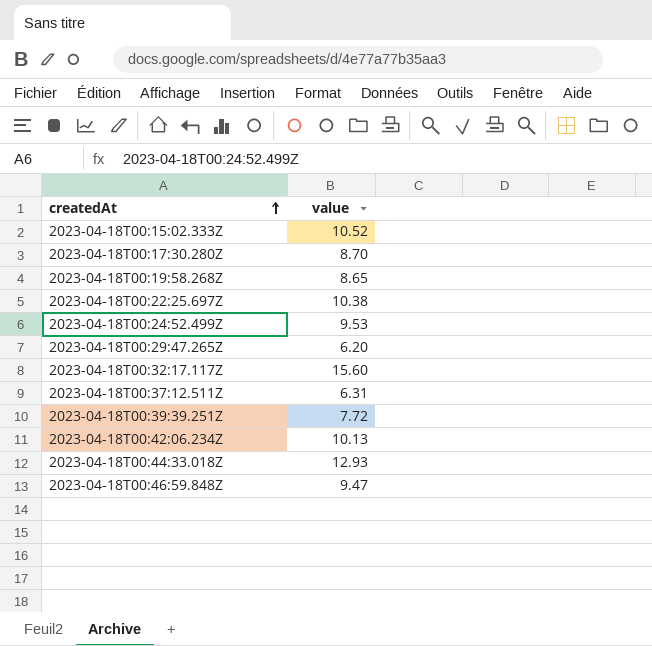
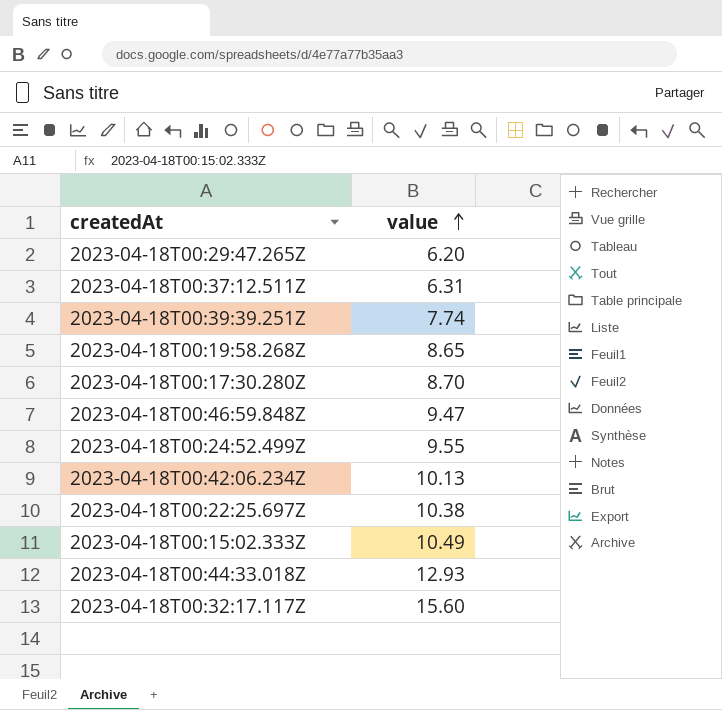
row order: createdAt ascending -> value ascending
2023-04-18T00:39:39.251Z | value: 7.72 -> 7.74
2023-04-18T00:24:52.499Z | value: 9.53 -> 9.55
2023-04-18T00:15:02.333Z | value: 10.52 -> 10.49

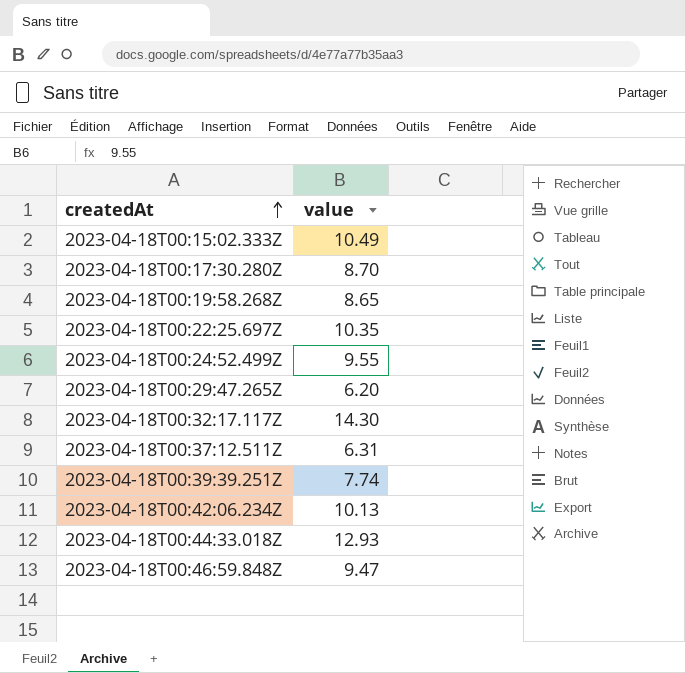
row order: value ascending -> createdAt ascending
2023-04-18T00:22:25.697Z | value: 10.38 -> 10.35
2023-04-18T00:32:17.117Z | value: 15.60 -> 14.30

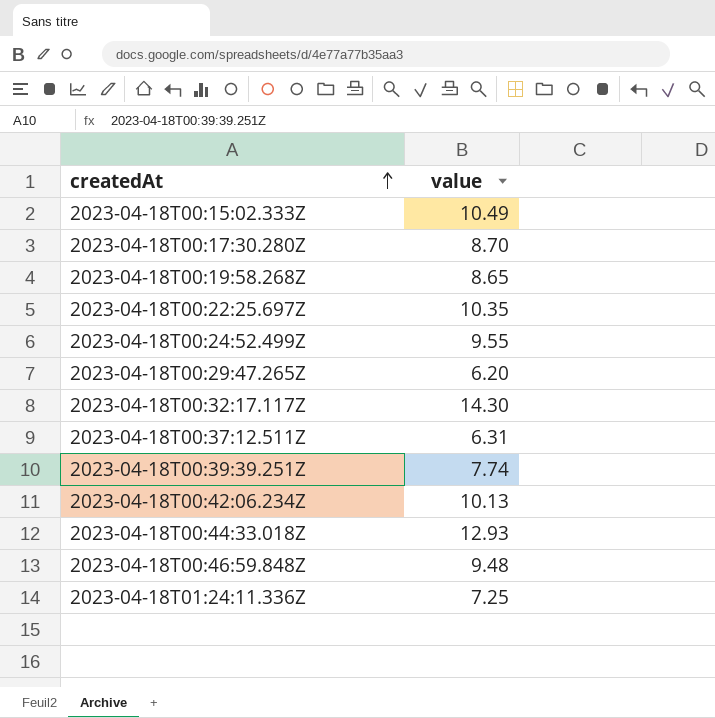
2023-04-18T00:46:59.848Z | value: 9.47 -> 9.48
row 2023-04-18T01:24:11.336Z: none -> 7.25

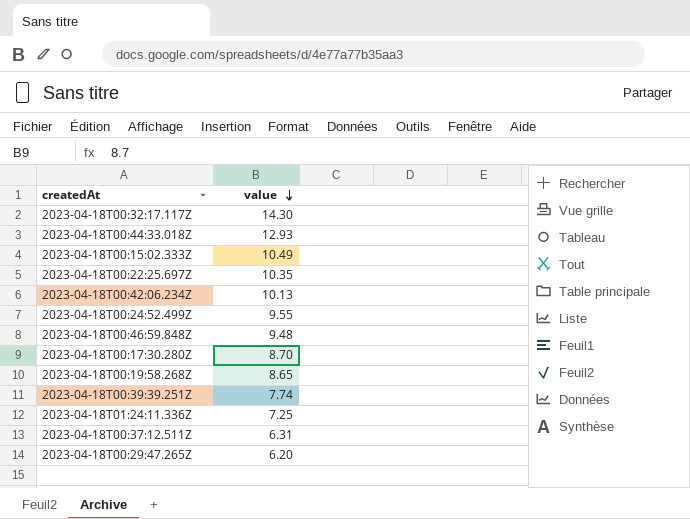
row order: createdAt ascending -> value descending

